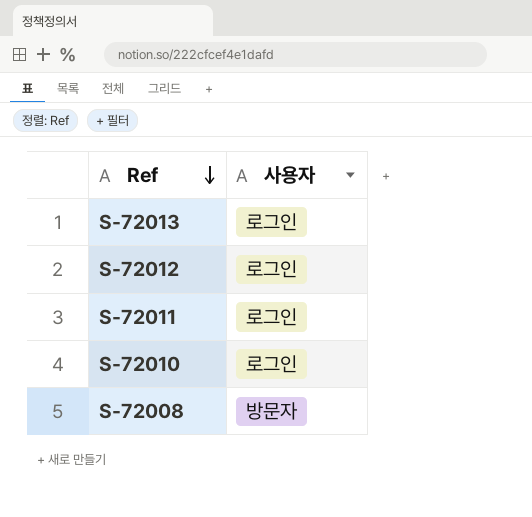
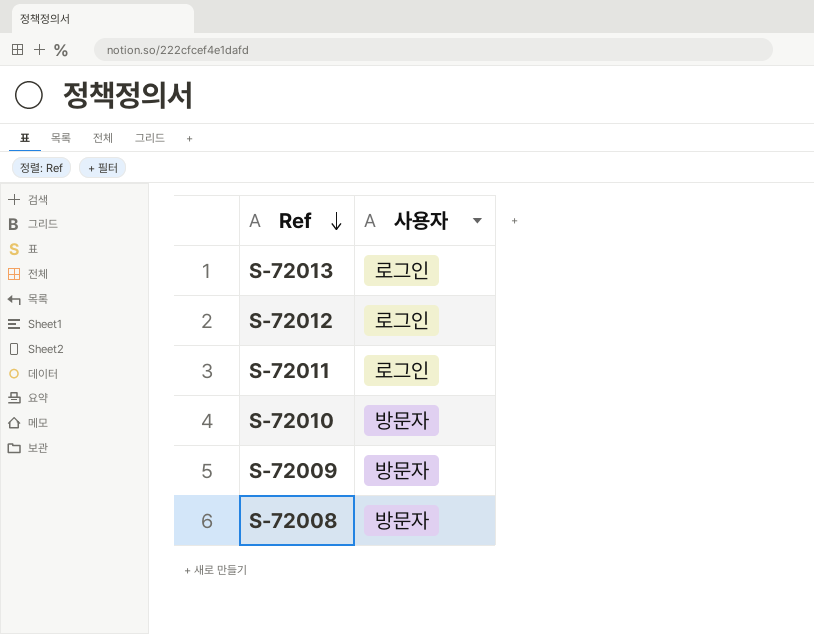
S-72010 | 사용자: 로그인 -> 방문자
row S-72009: none -> 방문자

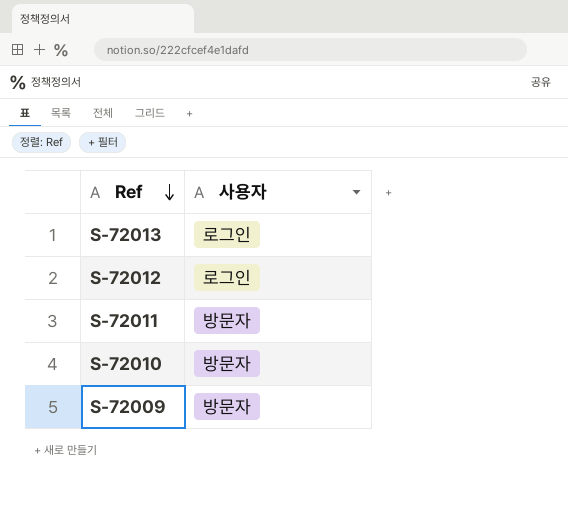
row S-72008: 방문자 -> none
S-72011 | 사용자: 로그인 -> 방문자

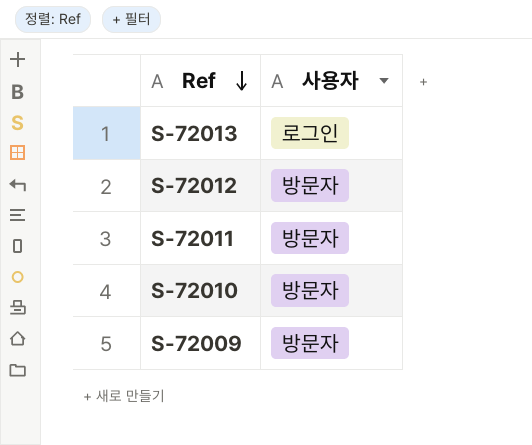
S-72012 | 사용자: 로그인 -> 방문자

